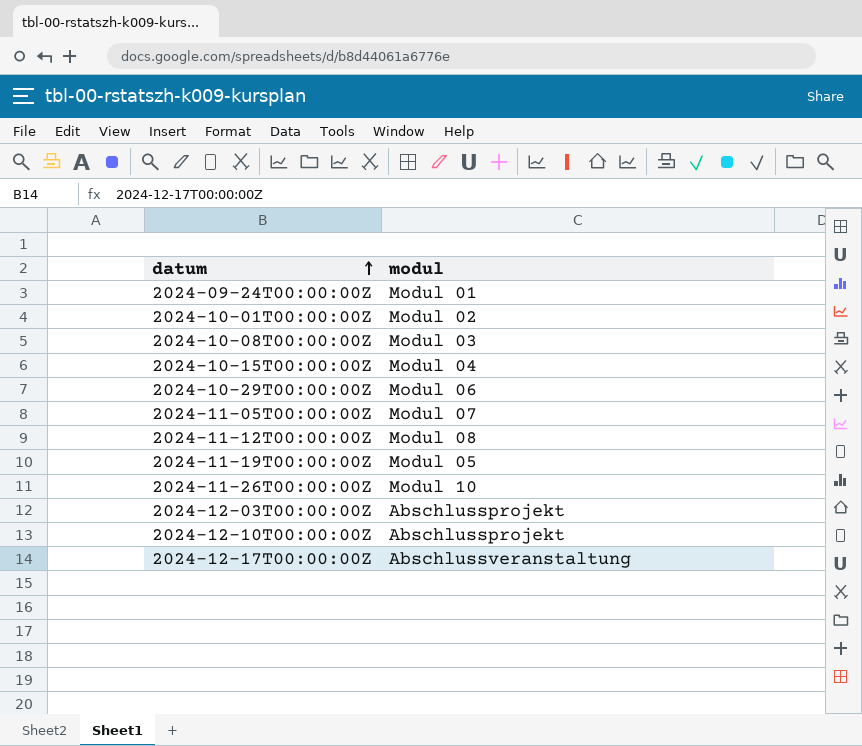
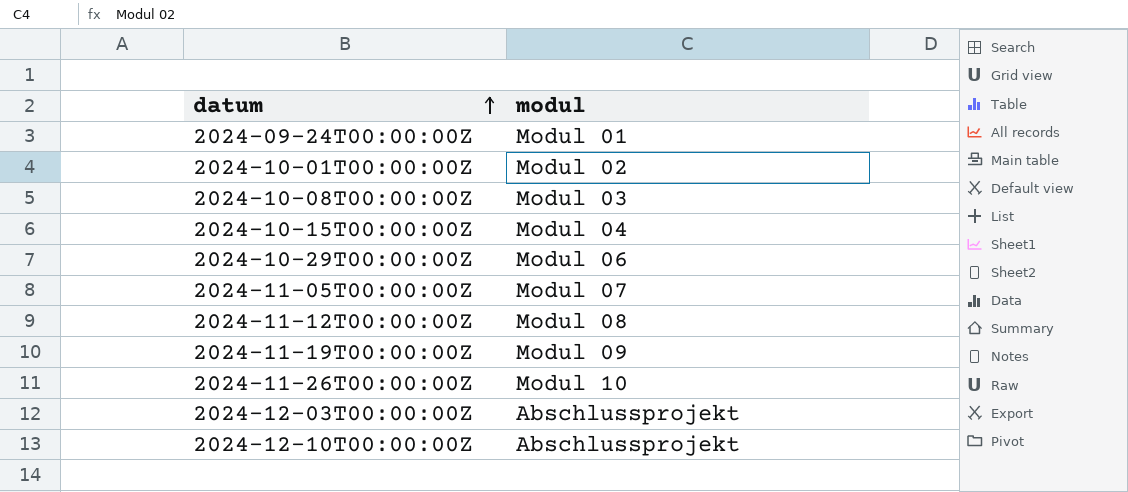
row 2024-12-17T00:00:00Z: Abschlussveranstaltung -> none
2024-11-19T00:00:00Z | modul: Modul 05 -> Modul 09

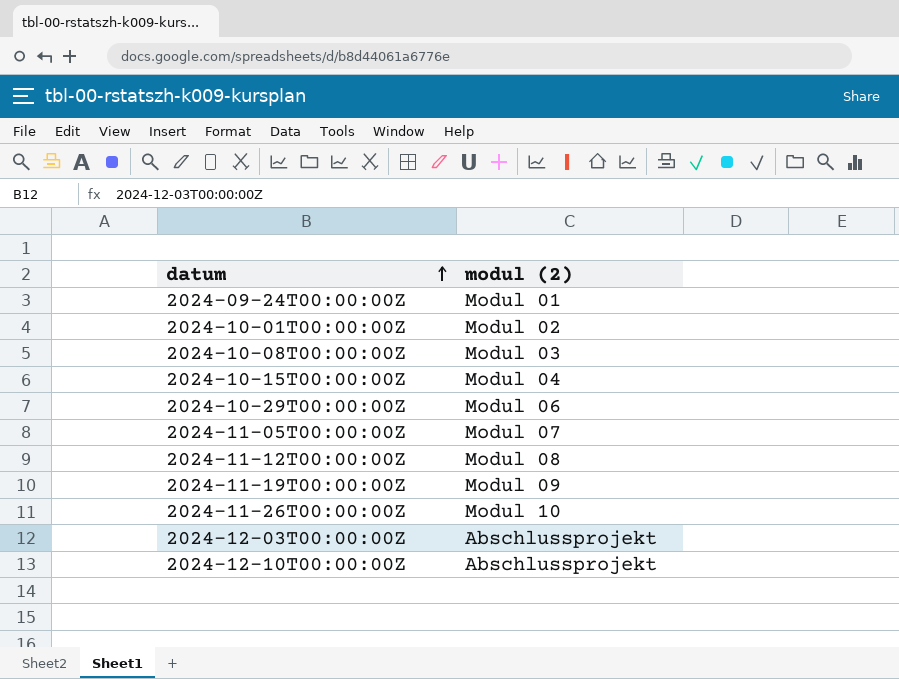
column name: modul -> modul (2)

